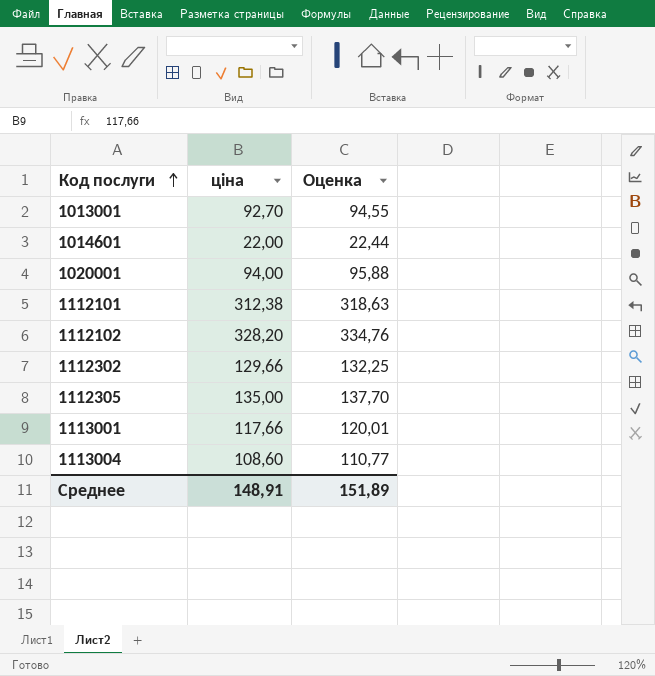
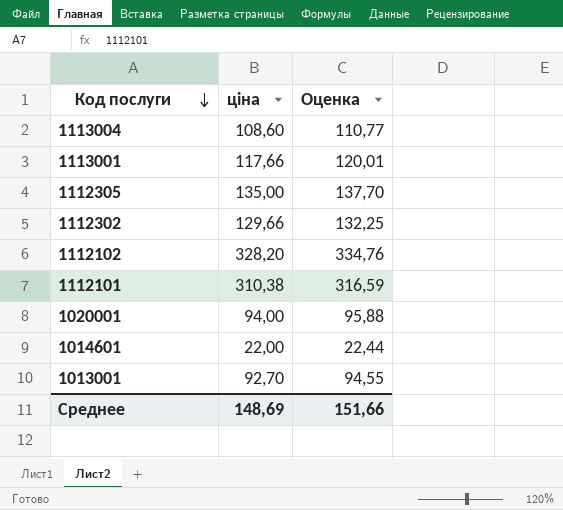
row order: Код послуги ascending -> Код послуги descending
1112101 | ціна: 312,38 -> 310,38
1112101 | Оценка: 318,63 -> 316,59
Среднее | ціна: 148,91 -> 148,69
Среднее | Оценка: 151,89 -> 151,66

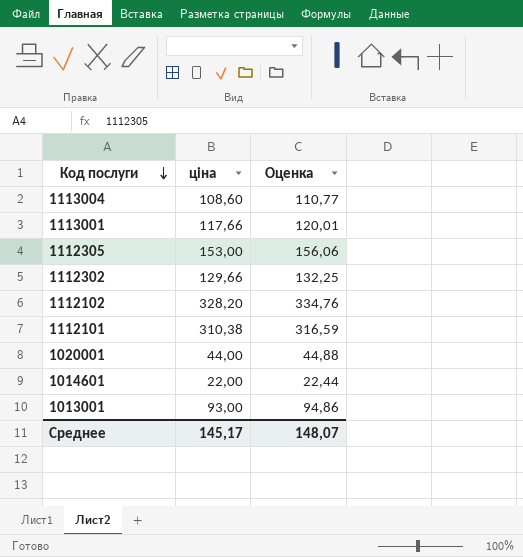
1112305 | ціна: 135,00 -> 153,00
1112305 | Оценка: 137,70 -> 156,06
1020001 | ціна: 94,00 -> 44,00
1020001 | Оценка: 95,88 -> 44,88
1013001 | ціна: 92,70 -> 93,00
1013001 | Оценка: 94,55 -> 94,86
Среднее | ціна: 148,69 -> 145,17
Среднее | Оценка: 151,66 -> 148,07

